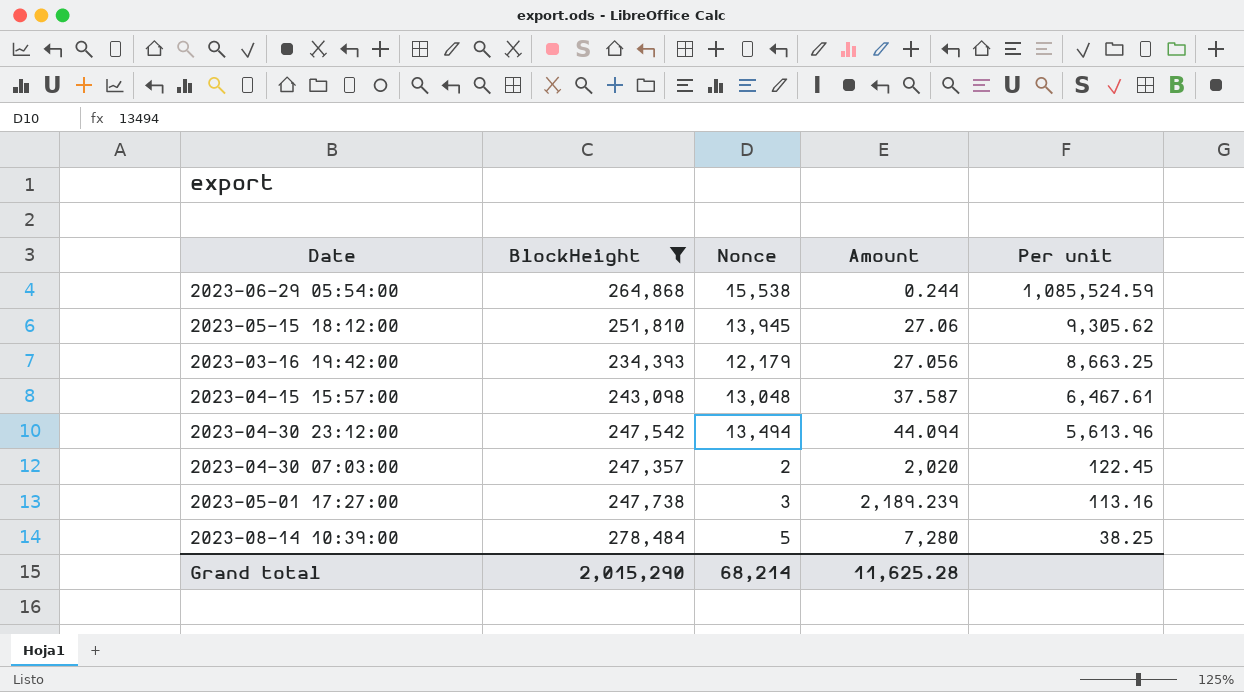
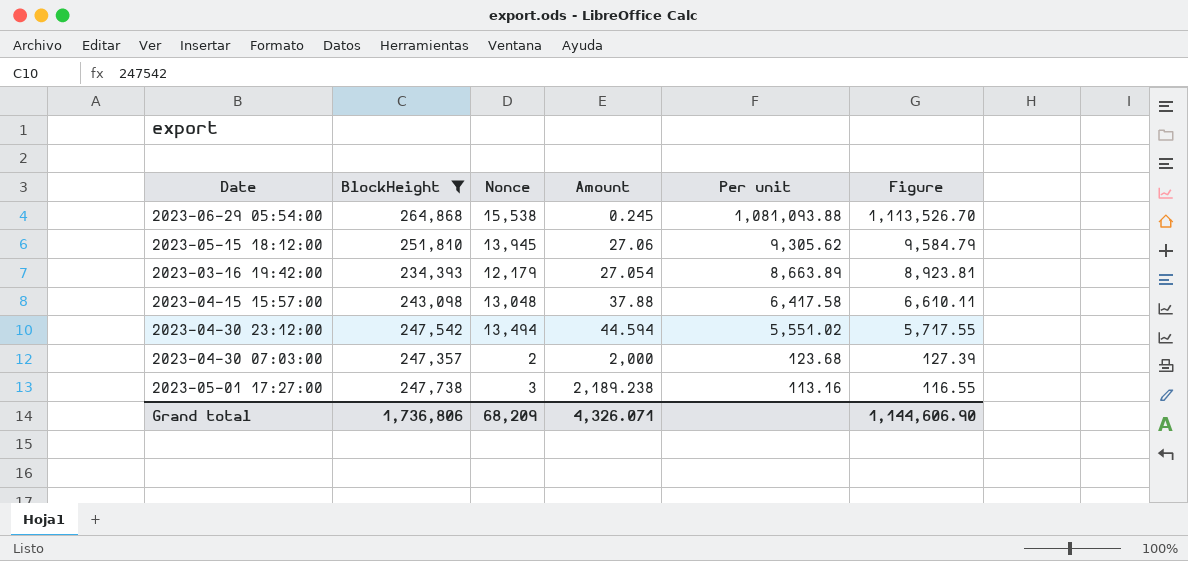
column Figure | formula: none -> [Per unit] * 1.03
row 2023-08-14 10:39:00: 278,484 | 5 | 7,280 | 38.25 -> none
2023-06-29 05:54:00 | Amount: 0.244 -> 0.245
2023-06-29 05:54:00 | Per unit: 1,085,524.59 -> 1,081,093.88
2023-03-16 19:42:00 | Amount: 27.056 -> 27.054
2023-03-16 19:42:00 | Per unit: 8,663.25 -> 8,663.89
2023-04-15 15:57:00 | Amount: 37.587 -> 37.88
2023-04-15 15:57:00 | Per unit: 6,467.61 -> 6,417.58
2023-04-30 23:12:00 | Amount: 44.094 -> 44.594
2023-04-30 23:12:00 | Per unit: 5,613.96 -> 5,551.02
2023-04-30 07:03:00 | Amount: 2,020 -> 2,000
2023-04-30 07:03:00 | Per unit: 122.45 -> 123.68
2023-05-01 17:27:00 | Amount: 2,189.239 -> 2,189.238
Grand total | BlockHeight: 2,015,290 -> 1,736,806
Grand total | Nonce: 68,214 -> 68,209
Grand total | Amount: 11,625.28 -> 4,326.071

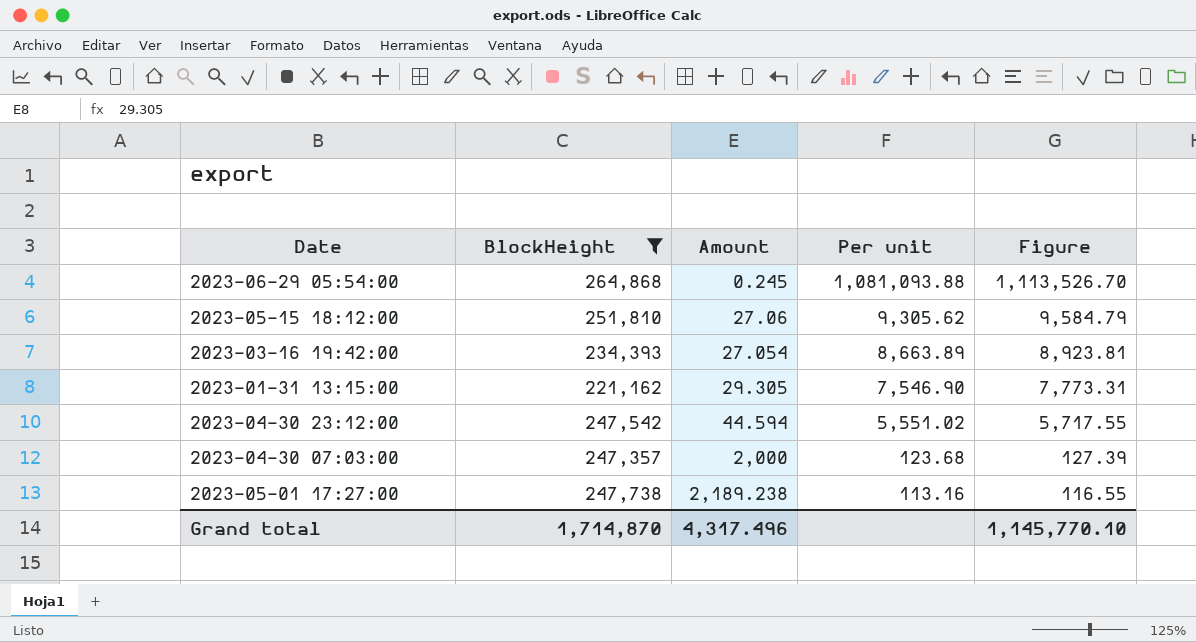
column Nonce | position: 3 -> none
row 2023-04-15 15:57:00: 243,098 | 13,048 | 37.88 | 6,417.58 | 6,610.11 -> none
row 2023-01-31 13:15:00: none -> 221,162 | 29.305 | 7,546.90 | 7,773.31
Grand total | BlockHeight: 1,736,806 -> 1,714,870
Grand total | Amount: 4,326.071 -> 4,317.496
Grand total | Figure: 1,144,606.90 -> 1,145,770.10

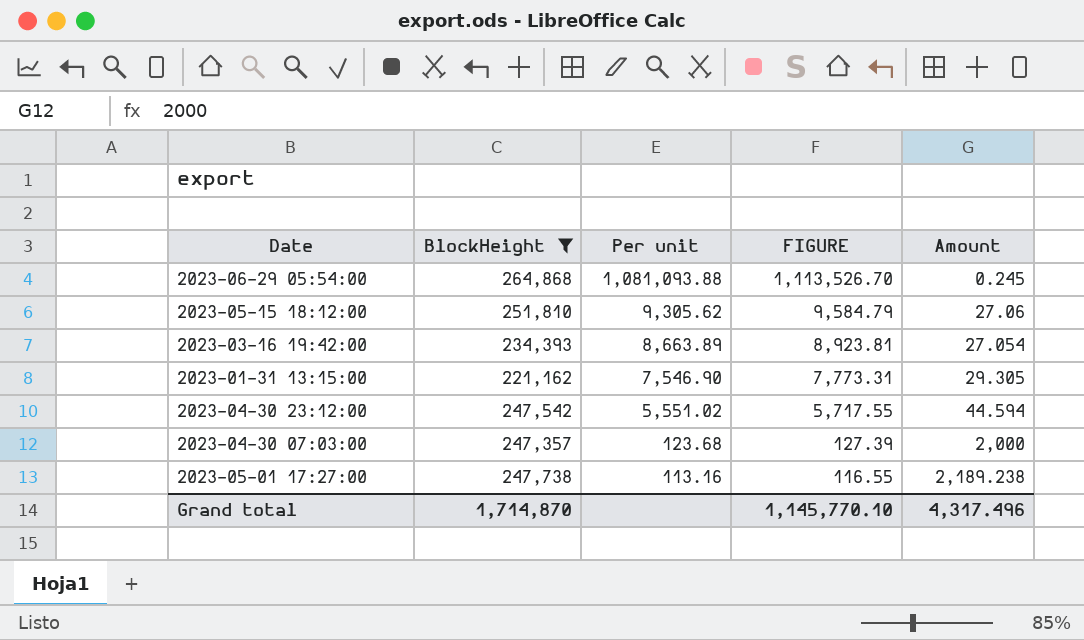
column name: Figure -> FIGURE
column Amount | position: 3 -> 5

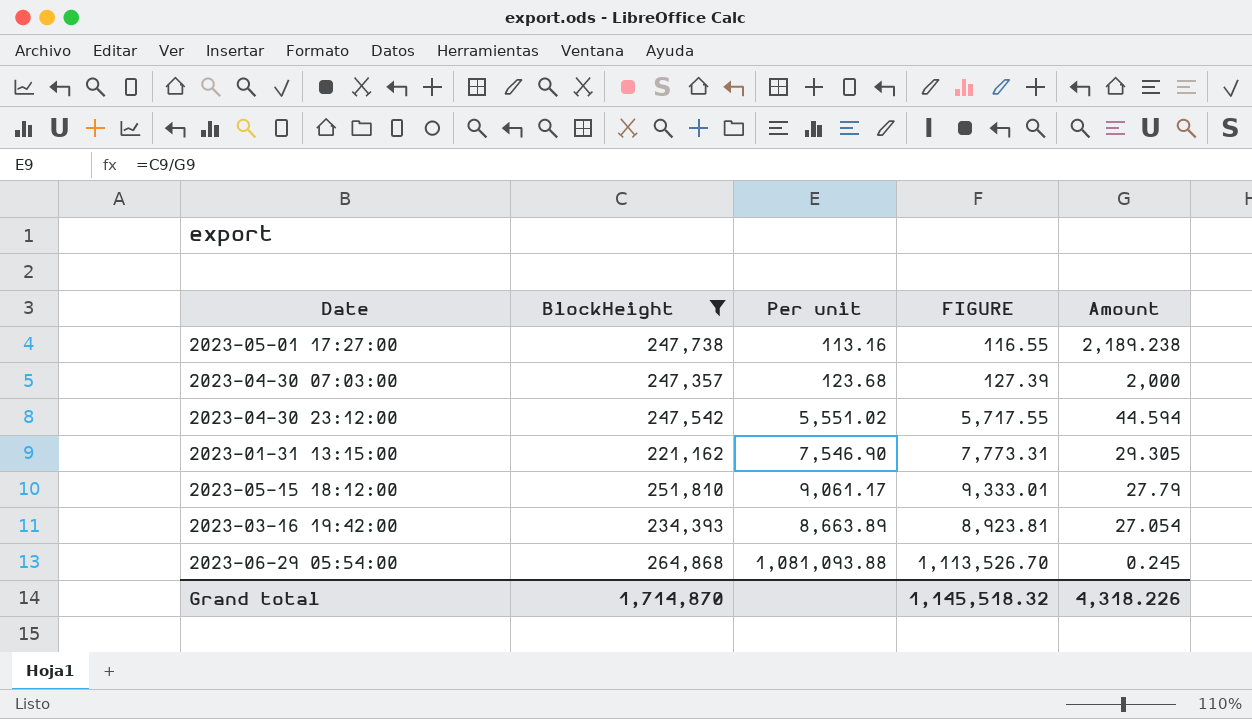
row order: Per unit descending -> Amount descending
2023-05-15 18:12:00 | Per unit: 9,305.62 -> 9,061.17
2023-05-15 18:12:00 | FIGURE: 9,584.79 -> 9,333.01
2023-05-15 18:12:00 | Amount: 27.06 -> 27.79
Grand total | FIGURE: 1,145,770.10 -> 1,145,518.32
Grand total | Amount: 4,317.496 -> 4,318.226

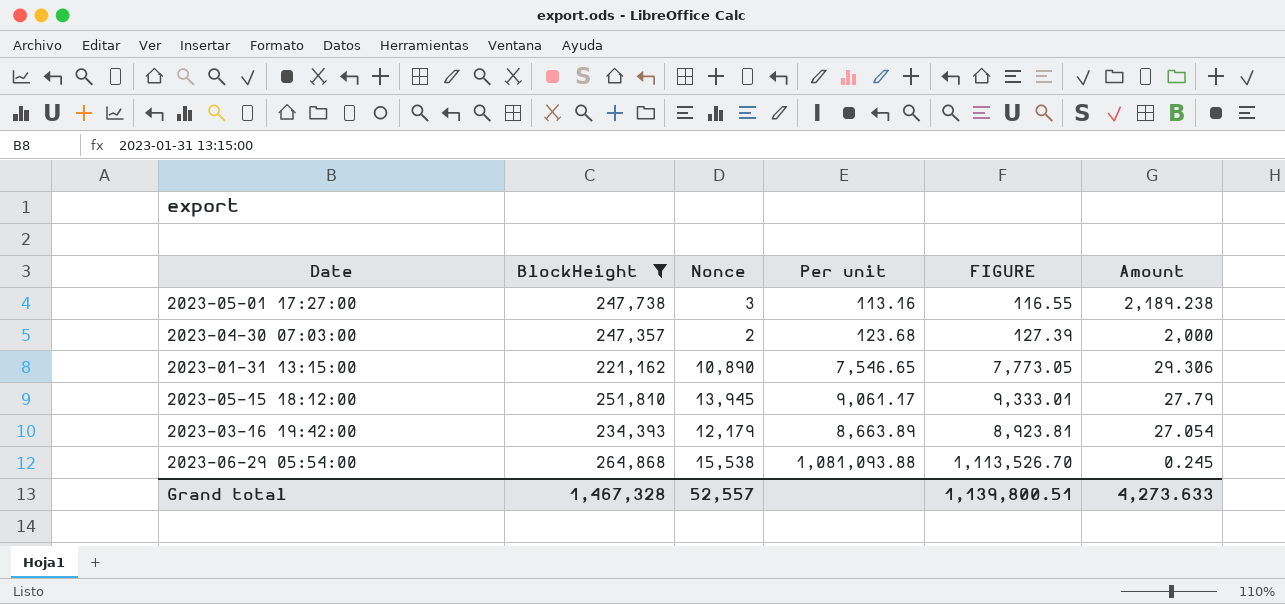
column Nonce | position: none -> 3
row 2023-04-30 23:12:00: 247,542 | 5,551.02 | 5,717.55 | 44.594 -> none
2023-01-31 13:15:00 | Per unit: 7,546.90 -> 7,546.65
2023-01-31 13:15:00 | FIGURE: 7,773.31 -> 7,773.05
2023-01-31 13:15:00 | Amount: 29.305 -> 29.306
Grand total | BlockHeight: 1,714,870 -> 1,467,328
Grand total | FIGURE: 1,145,518.32 -> 1,139,800.51
Grand total | Amount: 4,318.226 -> 4,273.633

